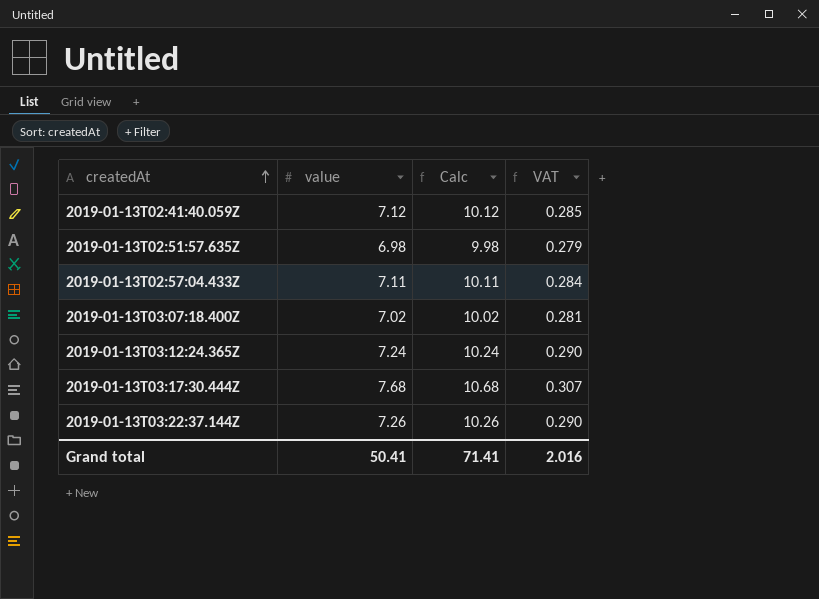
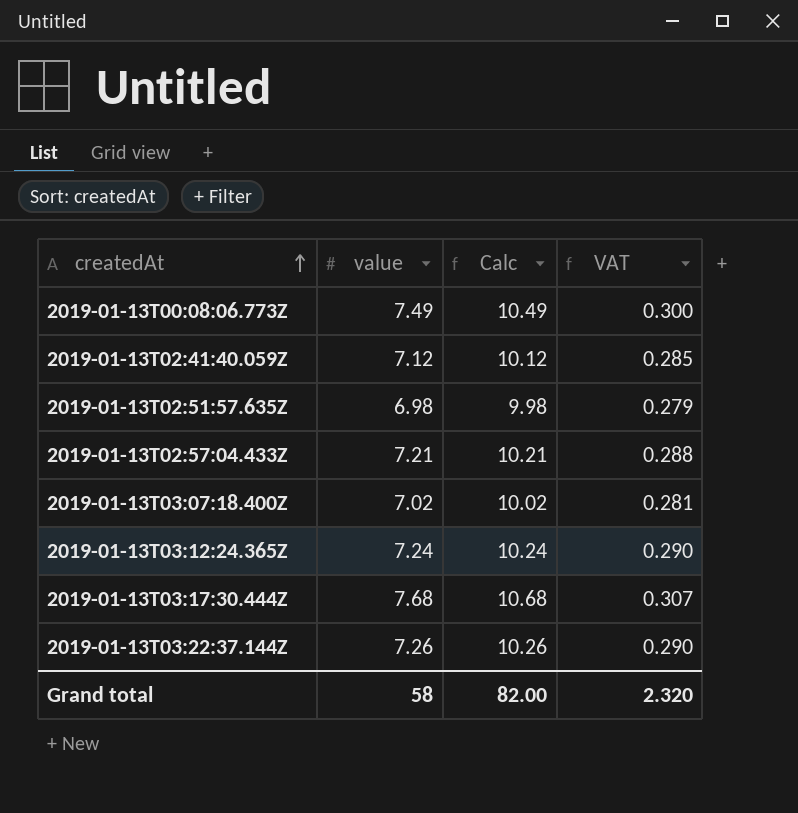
row 2019-01-13T00:08:06.773Z: none -> 7.49 | 10.49 | 0.300
2019-01-13T02:57:04.433Z | value: 7.11 -> 7.21
2019-01-13T02:57:04.433Z | Calc: 10.11 -> 10.21
2019-01-13T02:57:04.433Z | VAT: 0.284 -> 0.288
Grand total | value: 50.41 -> 58
Grand total | Calc: 71.41 -> 82.00
Grand total | VAT: 2.016 -> 2.320

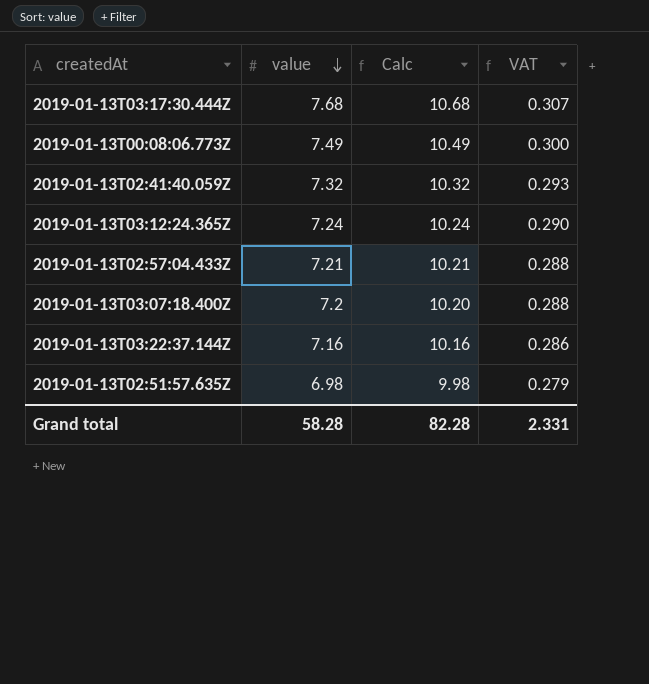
row order: createdAt ascending -> value descending
2019-01-13T02:41:40.059Z | value: 7.12 -> 7.32
2019-01-13T02:41:40.059Z | Calc: 10.12 -> 10.32
2019-01-13T02:41:40.059Z | VAT: 0.285 -> 0.293
2019-01-13T03:07:18.400Z | value: 7.02 -> 7.2
2019-01-13T03:07:18.400Z | Calc: 10.02 -> 10.20
2019-01-13T03:07:18.400Z | VAT: 0.281 -> 0.288
2019-01-13T03:22:37.144Z | value: 7.26 -> 7.16
2019-01-13T03:22:37.144Z | Calc: 10.26 -> 10.16
2019-01-13T03:22:37.144Z | VAT: 0.290 -> 0.286
Grand total | value: 58 -> 58.28
Grand total | Calc: 82.00 -> 82.28
Grand total | VAT: 2.320 -> 2.331

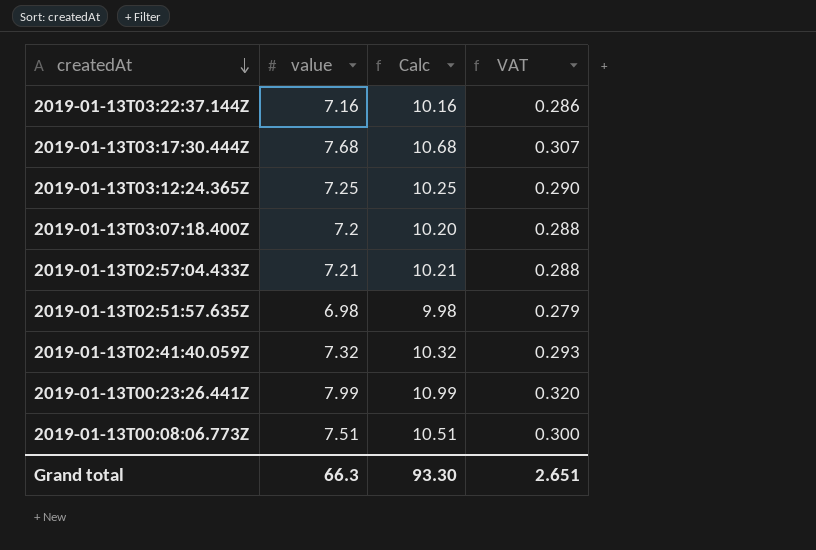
row order: value descending -> createdAt descending
2019-01-13T03:12:24.365Z | value: 7.24 -> 7.25
2019-01-13T03:12:24.365Z | Calc: 10.24 -> 10.25
row 2019-01-13T00:23:26.441Z: none -> 7.99 | 10.99 | 0.320
2019-01-13T00:08:06.773Z | value: 7.49 -> 7.51
2019-01-13T00:08:06.773Z | Calc: 10.49 -> 10.51
Grand total | value: 58.28 -> 66.3
Grand total | Calc: 82.28 -> 93.30
Grand total | VAT: 2.331 -> 2.651

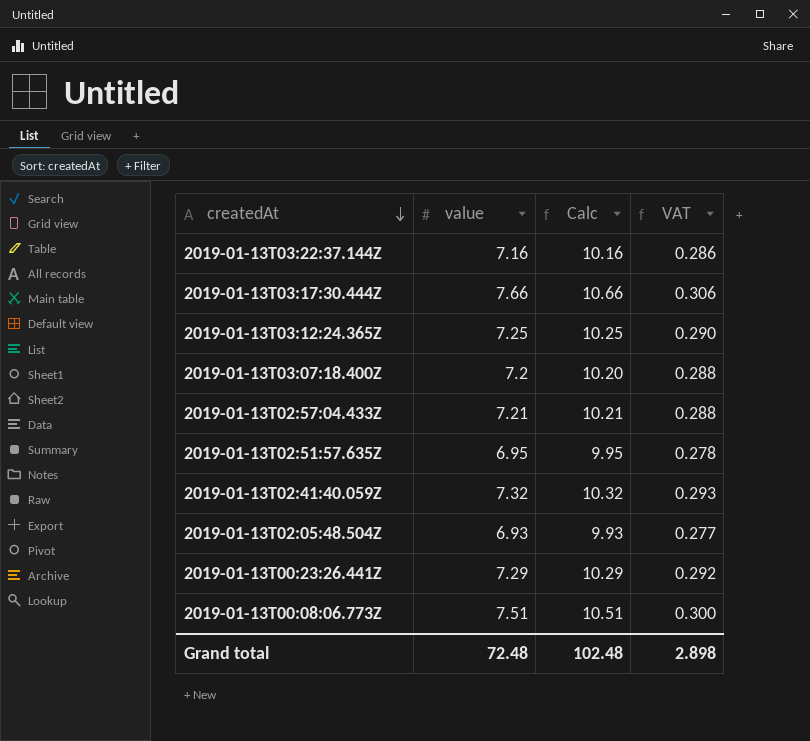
2019-01-13T03:17:30.444Z | value: 7.68 -> 7.66
2019-01-13T03:17:30.444Z | Calc: 10.68 -> 10.66
2019-01-13T03:17:30.444Z | VAT: 0.307 -> 0.306
2019-01-13T02:51:57.635Z | value: 6.98 -> 6.95
2019-01-13T02:51:57.635Z | Calc: 9.98 -> 9.95
2019-01-13T02:51:57.635Z | VAT: 0.279 -> 0.278
row 2019-01-13T02:05:48.504Z: none -> 6.93 | 9.93 | 0.277
2019-01-13T00:23:26.441Z | value: 7.99 -> 7.29
2019-01-13T00:23:26.441Z | Calc: 10.99 -> 10.29
2019-01-13T00:23:26.441Z | VAT: 0.320 -> 0.292
Grand total | value: 66.3 -> 72.48
Grand total | Calc: 93.30 -> 102.48
Grand total | VAT: 2.651 -> 2.898

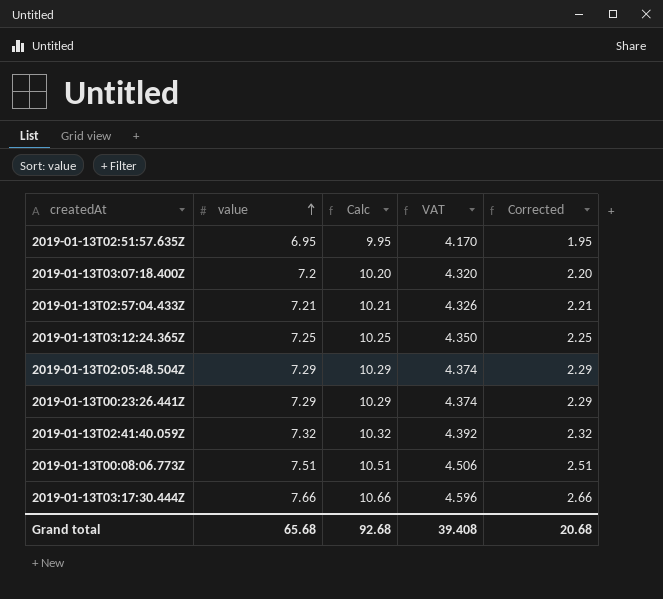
row order: createdAt descending -> value ascending
column VAT | formula: [value] * 0.04 -> [value] * 0.6
column Corrected | formula: none -> [value] - 5
row 2019-01-13T03:22:37.144Z: 7.16 | 10.16 | 0.286 -> none
2019-01-13T02:05:48.504Z | value: 6.93 -> 7.29
2019-01-13T02:05:48.504Z | Calc: 9.93 -> 10.29
Grand total | value: 72.48 -> 65.68
Grand total | Calc: 102.48 -> 92.68
Grand total | VAT: 2.898 -> 39.408

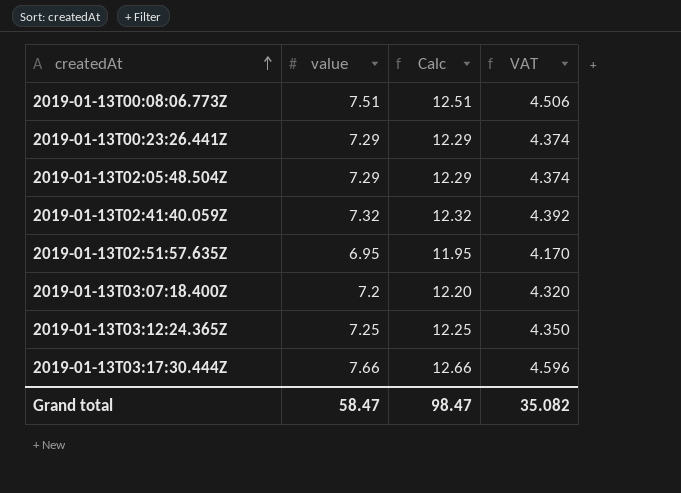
row order: value ascending -> createdAt ascending
column Corrected | formula: [value] - 5 -> none
column Calc | formula: [value] + 3 -> [value] + 5
row 2019-01-13T02:57:04.433Z: 7.21 | 10.21 | 4.326 | 2.21 -> none
Grand total | value: 65.68 -> 58.47
Grand total | Calc: 92.68 -> 98.47
Grand total | VAT: 39.408 -> 35.082

